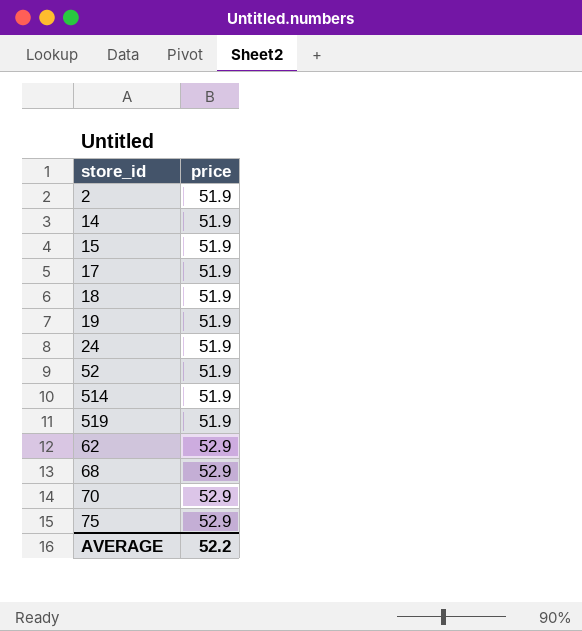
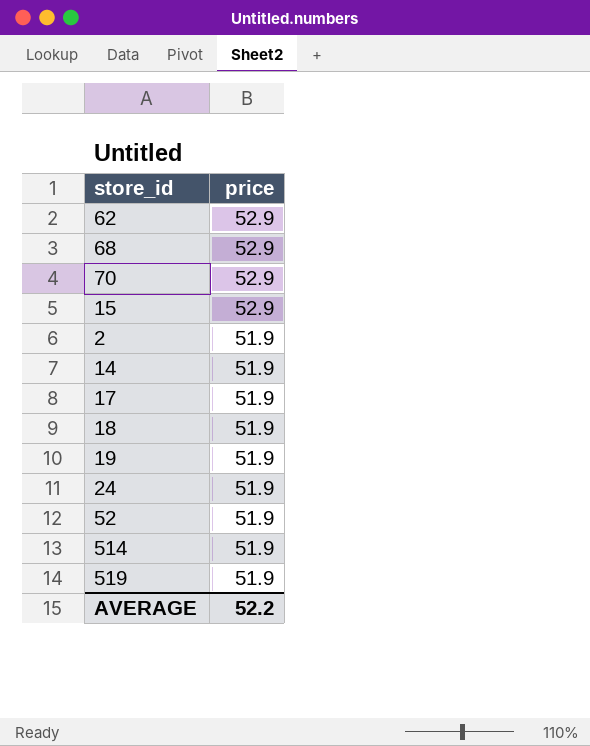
row order: price ascending -> price descending
row 75: 52.9 -> none
15 | price: 51.9 -> 52.9

